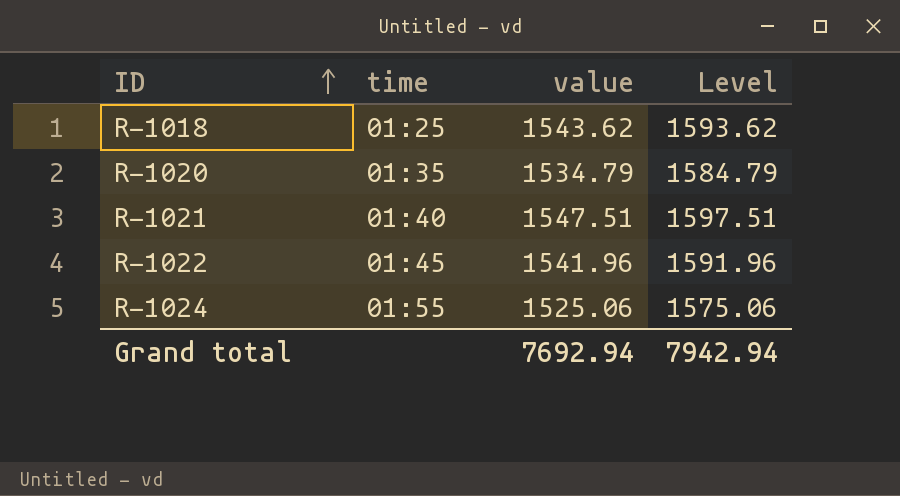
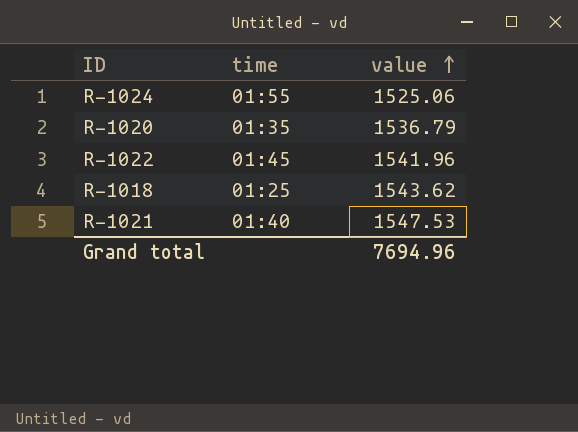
row order: ID ascending -> value ascending
column Level | formula: [value] + 50 -> none
R-1020 | value: 1534.79 -> 1536.79
R-1021 | value: 1547.51 -> 1547.53
Grand total | value: 7692.94 -> 7694.96

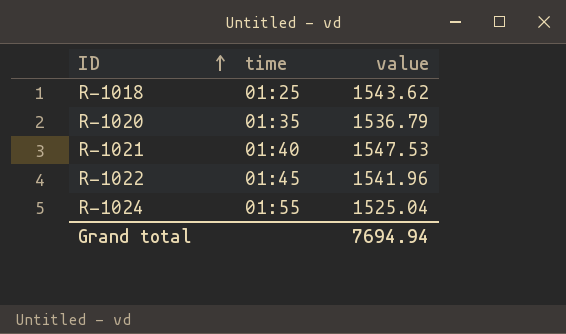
row order: value ascending -> ID ascending
R-1024 | value: 1525.06 -> 1525.04
Grand total | value: 7694.96 -> 7694.94

